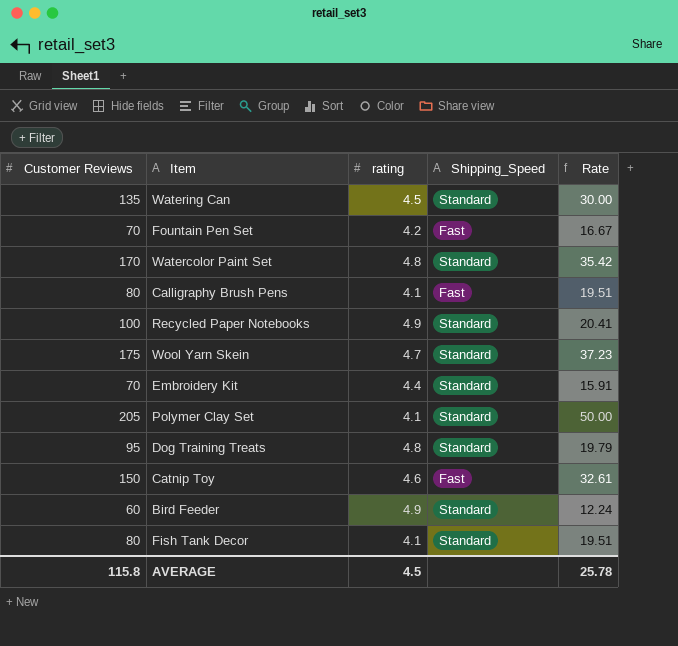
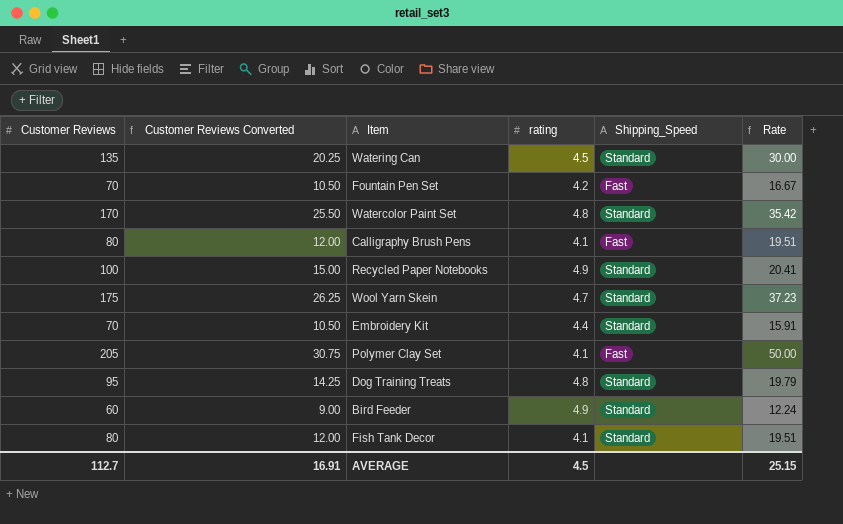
column Customer Reviews Converted | formula: none -> [Customer Reviews] * 0.15
row Catnip Toy: 150 | 4.6 | Fast | 32.61 -> none
Polymer Clay Set | Shipping_Speed: Standard -> Fast
AVERAGE | Customer Reviews: 115.8 -> 112.7
AVERAGE | Rate: 25.78 -> 25.15

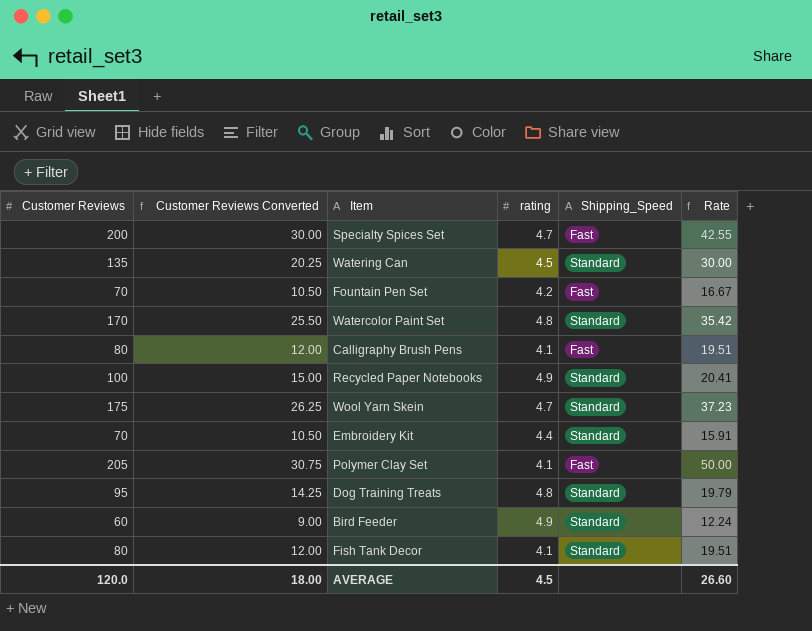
row Specialty Spices Set: none -> 200 | 30.00 | 4.7 | Fast | 42.55
AVERAGE | Customer Reviews: 112.7 -> 120.0
AVERAGE | Customer Reviews Converted: 16.91 -> 18.00
AVERAGE | Rate: 25.15 -> 26.60

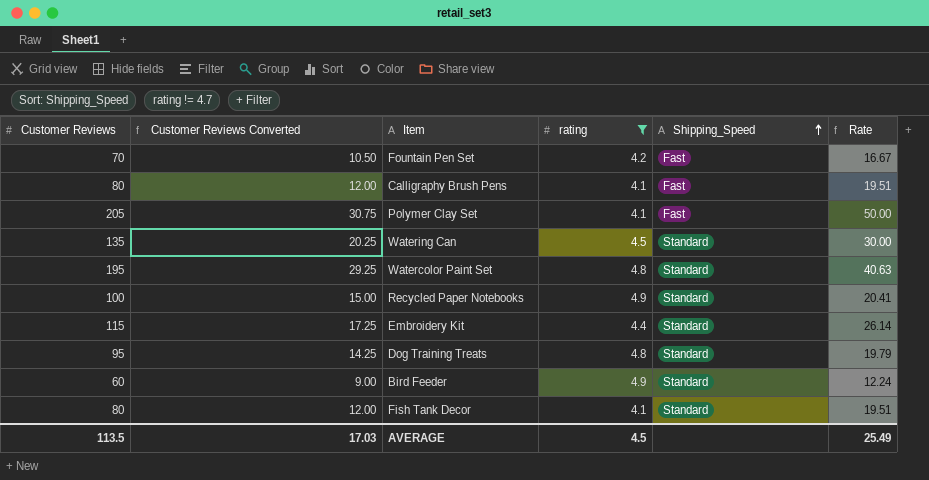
filter: none -> rating != 4.7
row order: none -> Shipping_Speed ascending
Watercolor Paint Set | Customer Reviews: 170 -> 195
Watercolor Paint Set | Customer Reviews Converted: 25.50 -> 29.25
Watercolor Paint Set | Rate: 35.42 -> 40.63
Embroidery Kit | Customer Reviews: 70 -> 115
Embroidery Kit | Customer Reviews Converted: 10.50 -> 17.25
Embroidery Kit | Rate: 15.91 -> 26.14
AVERAGE | Customer Reviews: 120.0 -> 113.5
AVERAGE | Customer Reviews Converted: 18.00 -> 17.03
AVERAGE | Rate: 26.60 -> 25.49

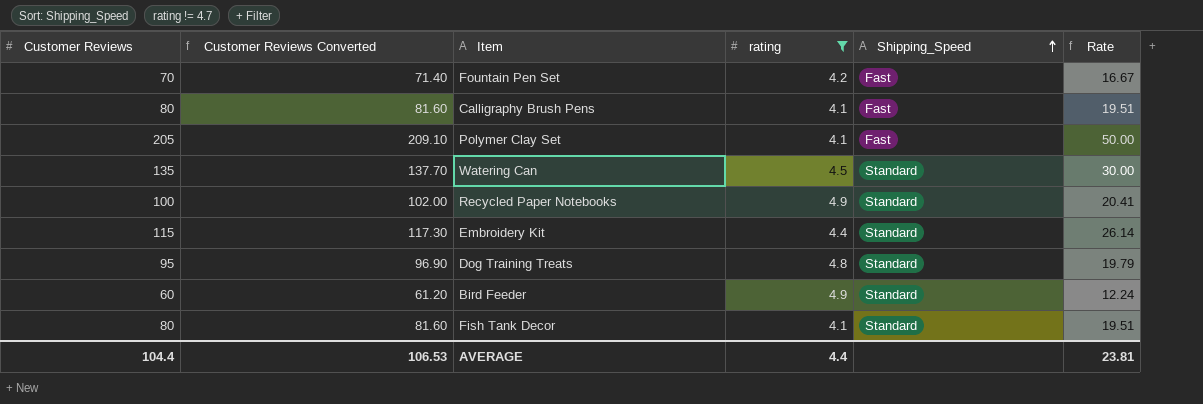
column Customer Reviews Converted | formula: [Customer Reviews] * 0.15 -> [Customer Reviews] * 1.02
row Watercolor Paint Set: 195 | 29.25 | 4.8 | Standard | 40.63 -> none
AVERAGE | Customer Reviews: 113.5 -> 104.4
AVERAGE | Customer Reviews Converted: 17.03 -> 106.53
AVERAGE | rating: 4.5 -> 4.4
AVERAGE | Rate: 25.49 -> 23.81

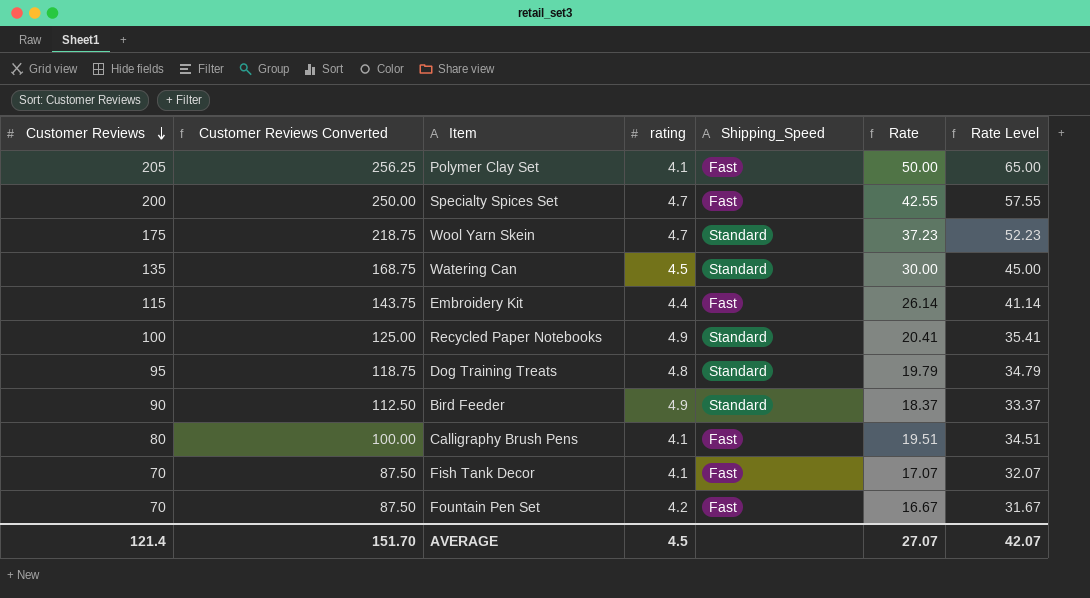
filter: rating != 4.7 -> none
row order: Shipping_Speed ascending -> Customer Reviews descending
column Customer Reviews Converted | formula: [Customer Reviews] * 1.02 -> [Customer Reviews] * 1.25
column Rate Level | formula: none -> [Rate] + 15
Embroidery Kit | Shipping_Speed: Standard -> Fast
Bird Feeder | Customer Reviews: 60 -> 90
Bird Feeder | Rate: 12.24 -> 18.37
Fish Tank Decor | Customer Reviews: 80 -> 70
Fish Tank Decor | Shipping_Speed: Standard -> Fast
Fish Tank Decor | Rate: 19.51 -> 17.07
AVERAGE | Customer Reviews: 104.4 -> 121.4
AVERAGE | Customer Reviews Converted: 106.53 -> 151.70
AVERAGE | rating: 4.4 -> 4.5
AVERAGE | Rate: 23.81 -> 27.07

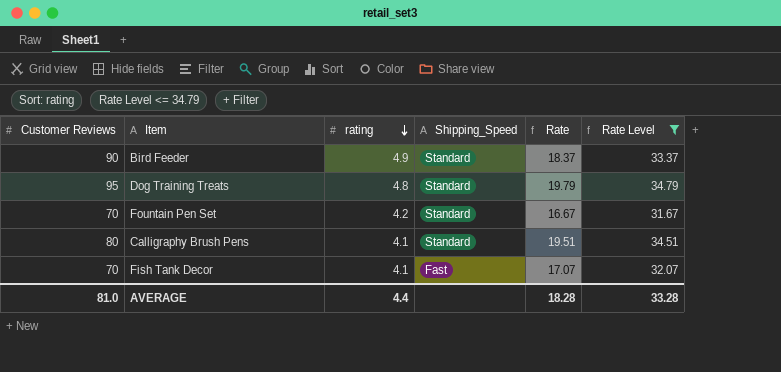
filter: none -> Rate Level <= 34.79
row order: Customer Reviews descending -> rating descending
column Customer Reviews Converted | formula: [Customer Reviews] * 1.25 -> none
Fountain Pen Set | Shipping_Speed: Fast -> Standard
Calligraphy Brush Pens | Shipping_Speed: Fast -> Standard
AVERAGE | Customer Reviews: 121.4 -> 81.0
AVERAGE | rating: 4.5 -> 4.4
AVERAGE | Rate: 27.07 -> 18.28
AVERAGE | Rate Level: 42.07 -> 33.28

